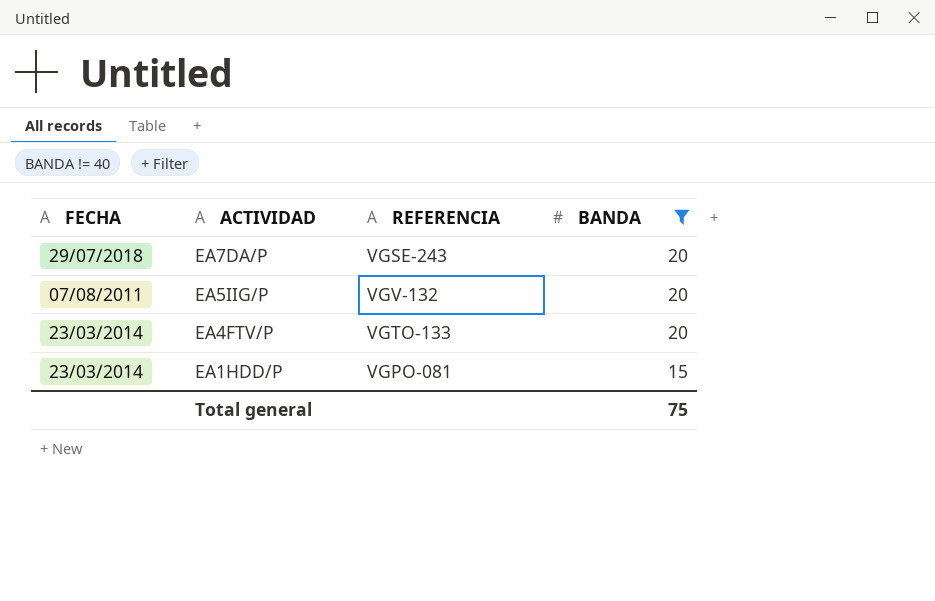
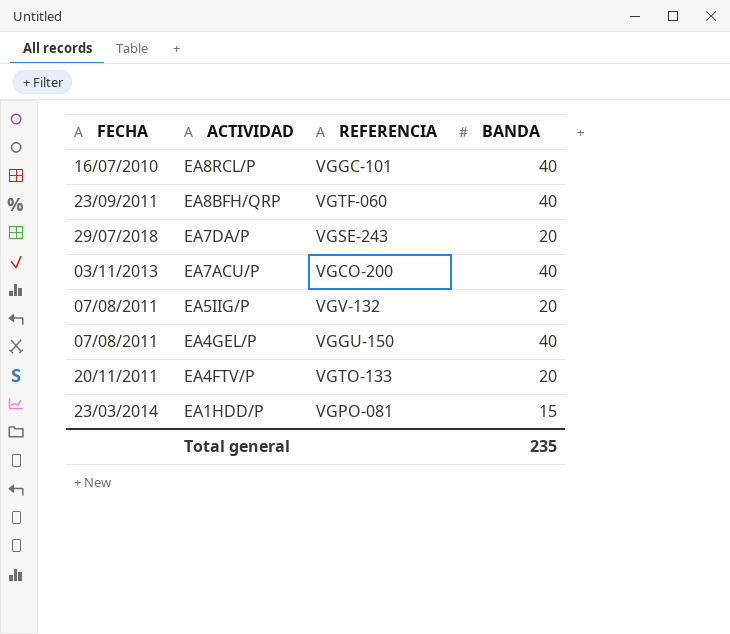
filter: BANDA != 40 -> none
EA4FTV/P | FECHA: 23/03/2014 -> 20/11/2011
Total general | BANDA: 75 -> 235

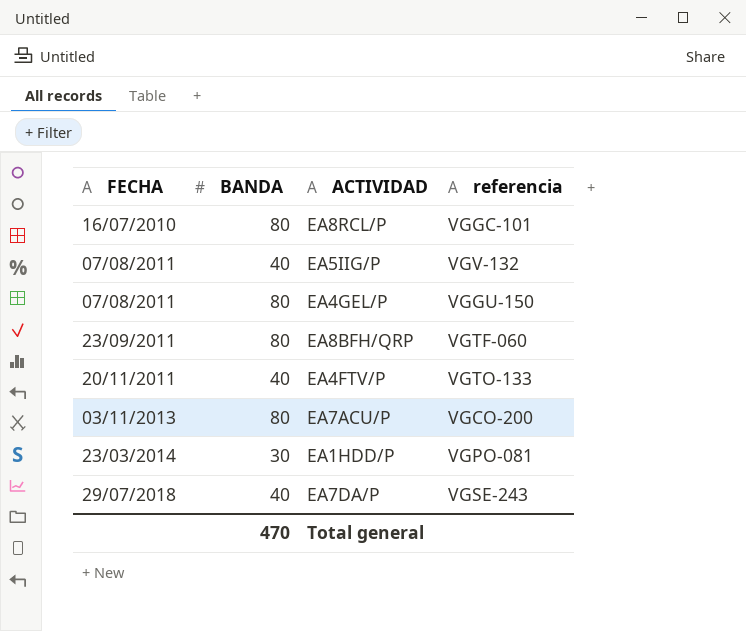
row order: ACTIVIDAD descending -> FECHA ascending
column BANDA | position: 4 -> 2
column name: REFERENCIA -> referencia
EA8RCL/P | BANDA: 40 -> 80
EA5IIG/P | BANDA: 20 -> 40
EA4GEL/P | BANDA: 40 -> 80
EA8BFH/QRP | BANDA: 40 -> 80
EA4FTV/P | BANDA: 20 -> 40
EA7ACU/P | BANDA: 40 -> 80
EA1HDD/P | BANDA: 15 -> 30
EA7DA/P | BANDA: 20 -> 40
Total general | BANDA: 235 -> 470

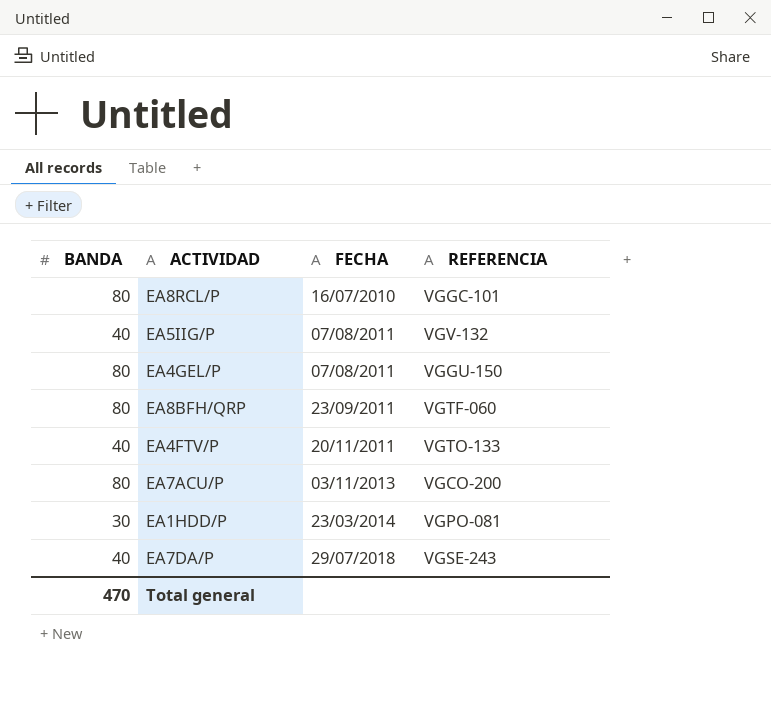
column FECHA | position: 1 -> 3
column name: referencia -> REFERENCIA

